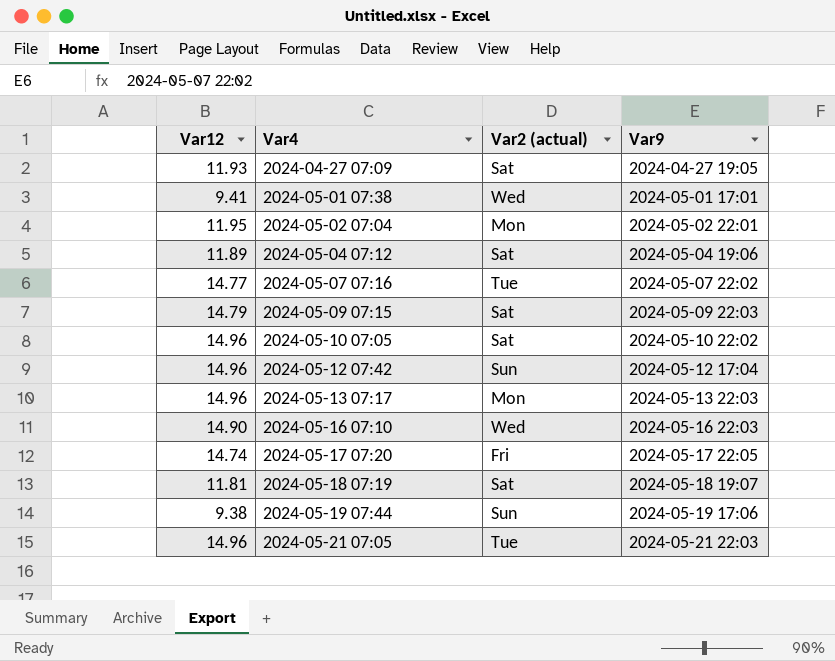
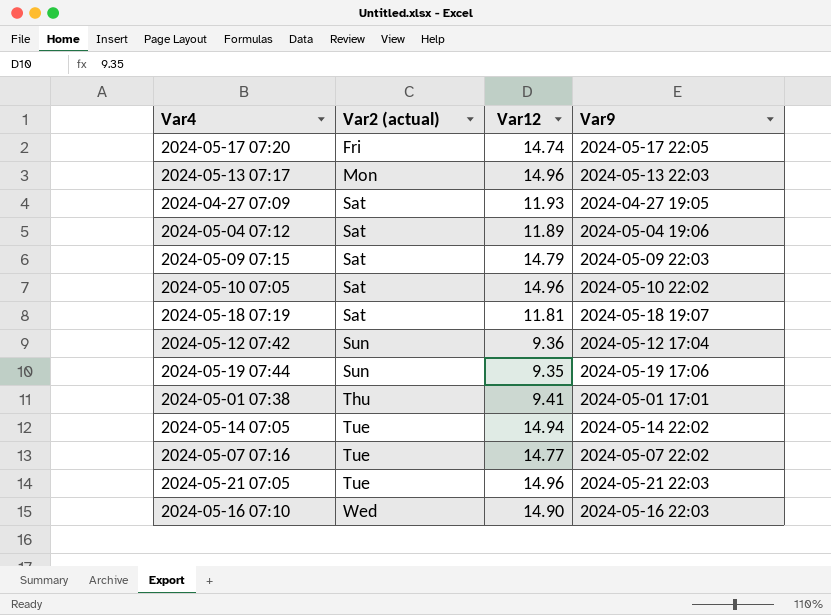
row order: Var4 ascending -> Var2 (actual) ascending
column Var12 | position: 1 -> 3
row 2024-05-02 07:04: 11.95 | Mon | 2024-05-02 22:01 -> none
2024-05-12 07:42 | Var12: 14.96 -> 9.36
2024-05-19 07:44 | Var12: 9.38 -> 9.35
2024-05-01 07:38 | Var2 (actual): Wed -> Thu
row 2024-05-14 07:05: none -> Tue | 14.94 | 2024-05-14 22:02

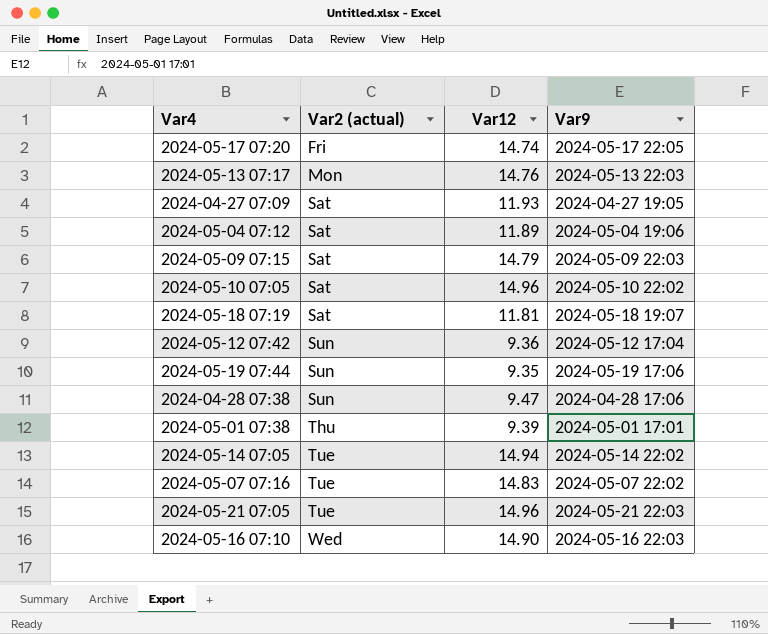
2024-05-13 07:17 | Var12: 14.96 -> 14.76
row 2024-04-28 07:38: none -> Sun | 9.47 | 2024-04-28 17:06
2024-05-01 07:38 | Var12: 9.41 -> 9.39
2024-05-07 07:16 | Var12: 14.77 -> 14.83

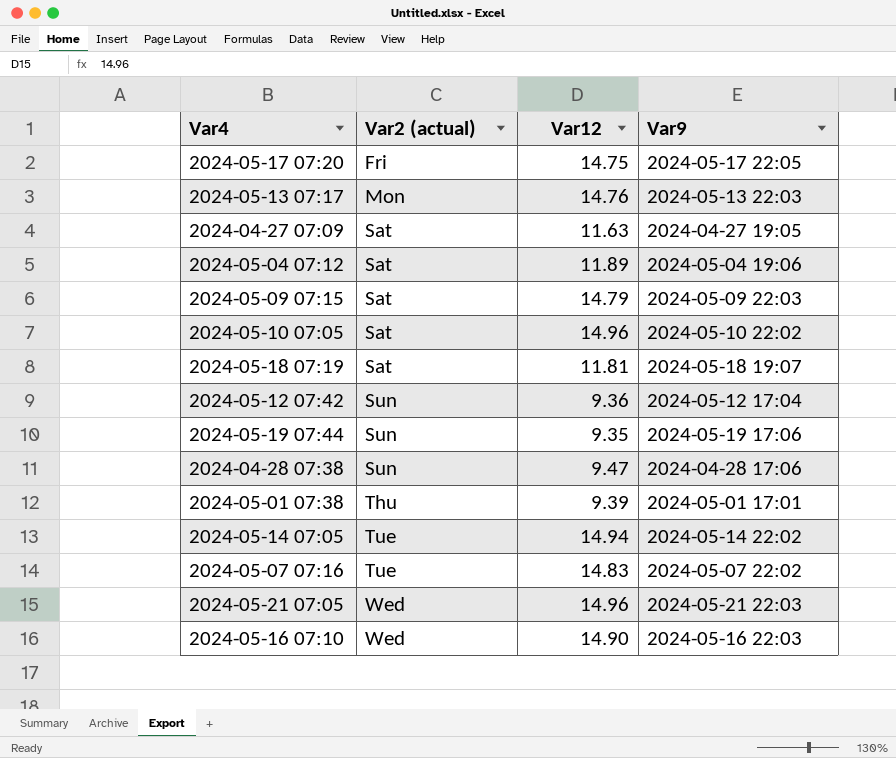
2024-05-17 07:20 | Var12: 14.74 -> 14.75
2024-04-27 07:09 | Var12: 11.93 -> 11.63
2024-05-21 07:05 | Var2 (actual): Tue -> Wed

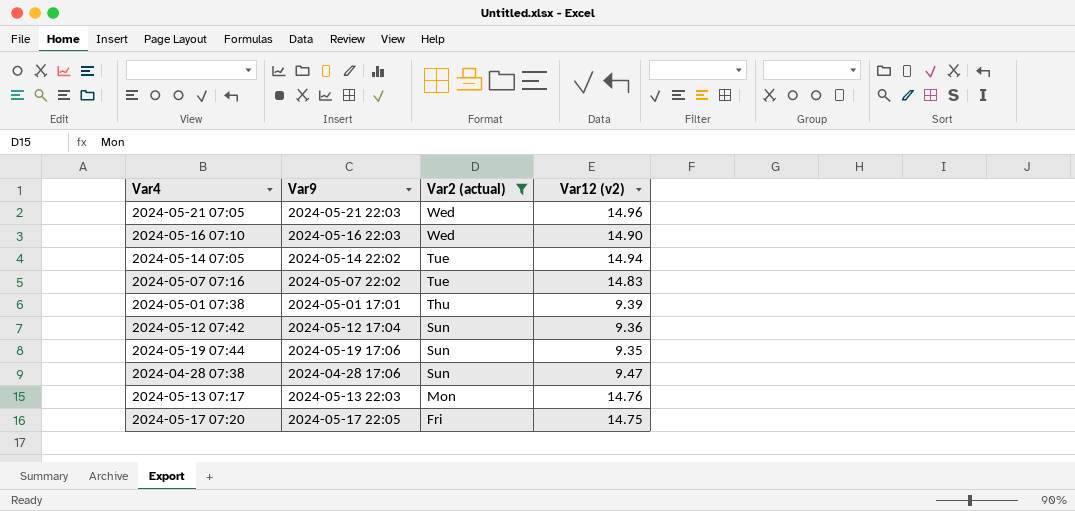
filter: none -> Var2 (actual) != Sat
row order: Var2 (actual) ascending -> Var2 (actual) descending
column Var9 | position: 4 -> 2
column name: Var12 -> Var12 (v2)

